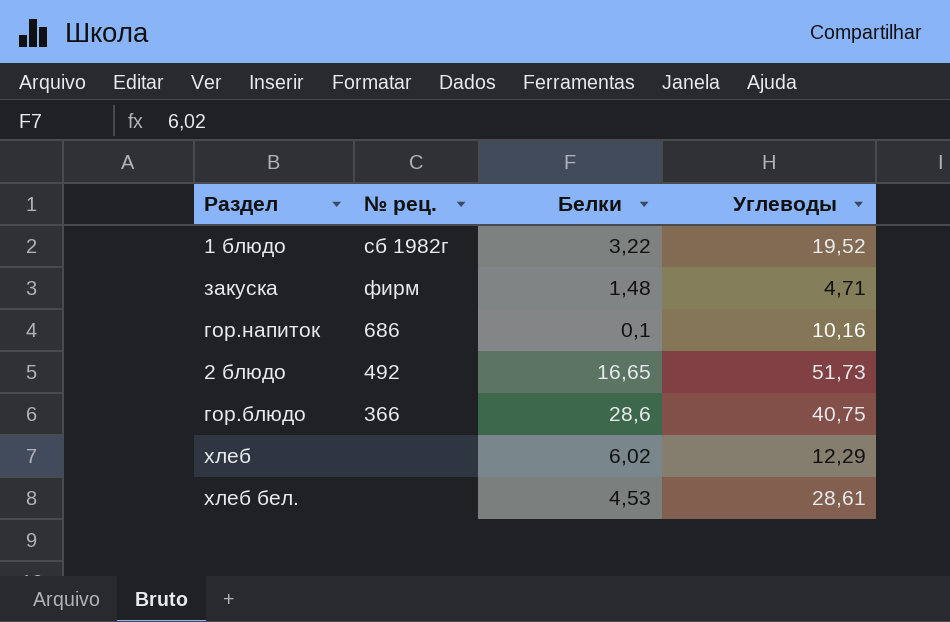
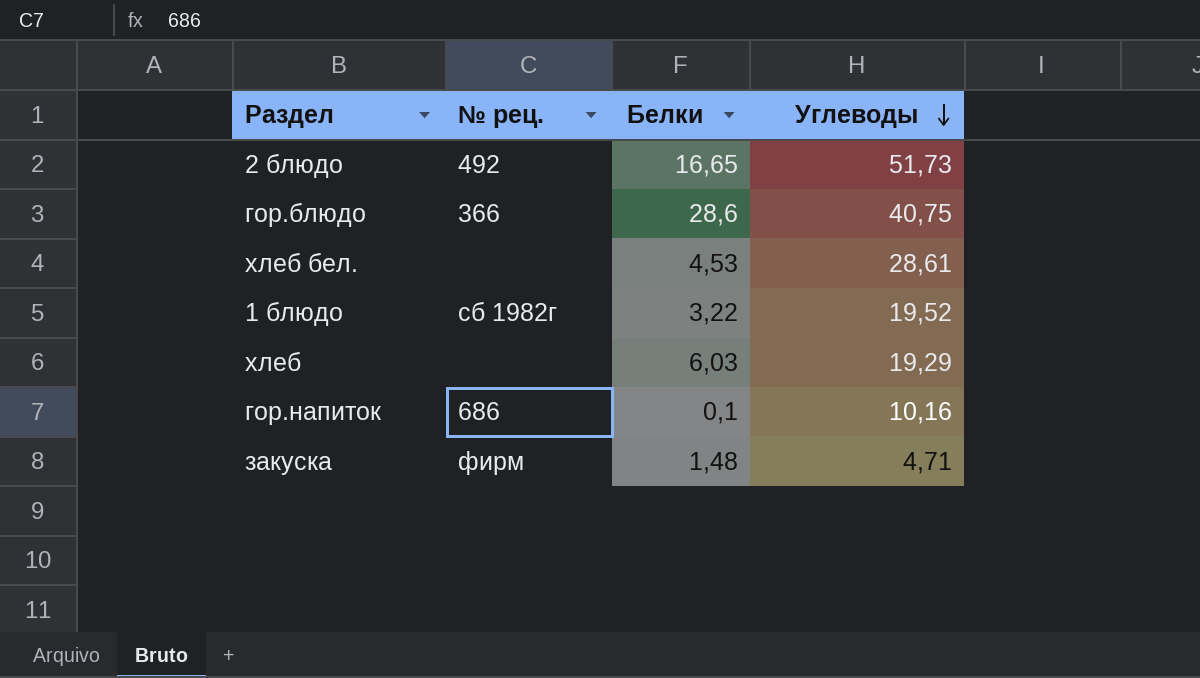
row order: none -> Углеводы descending
хлеб | Белки: 6,02 -> 6,03
хлеб | Углеводы: 12,29 -> 19,29

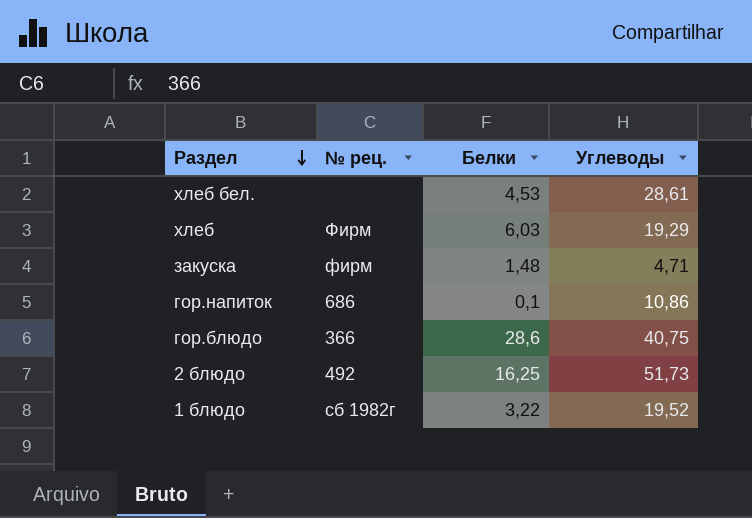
row order: Углеводы descending -> Раздел descending
хлеб | № рец.: none -> Фирм
гор.напиток | Углеводы: 10,16 -> 10,86
2 блюдо | Белки: 16,65 -> 16,25

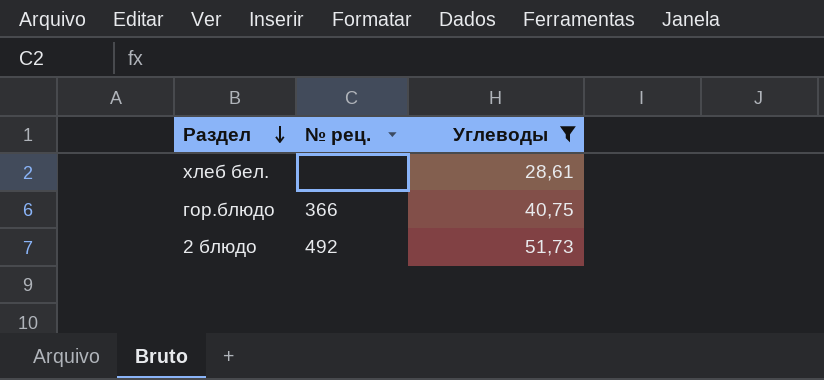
filter: none -> Углеводы >= 28,61
column Белки | position: 3 -> none

